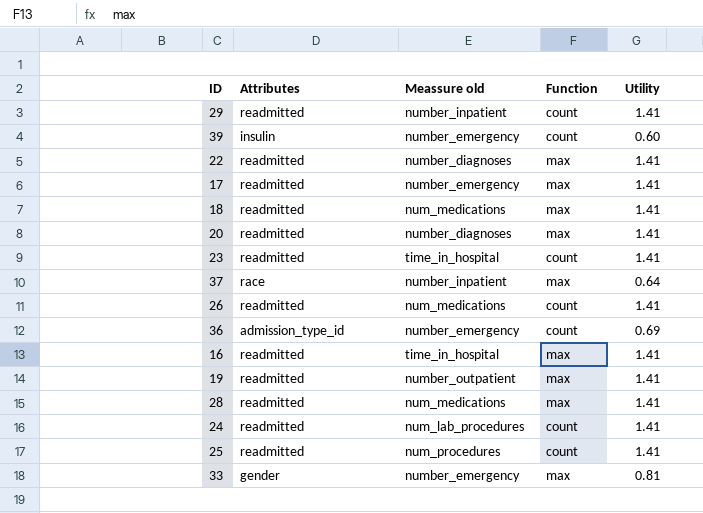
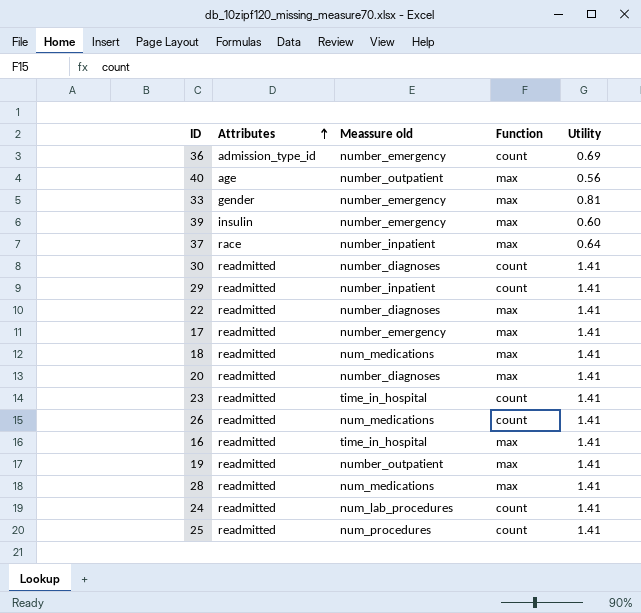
row order: none -> Attributes ascending
row 40: none -> age | number_outpatient | max | 0.56
39 | Function: count -> max
row 30: none -> readmitted | number_diagnoses | count | 1.41

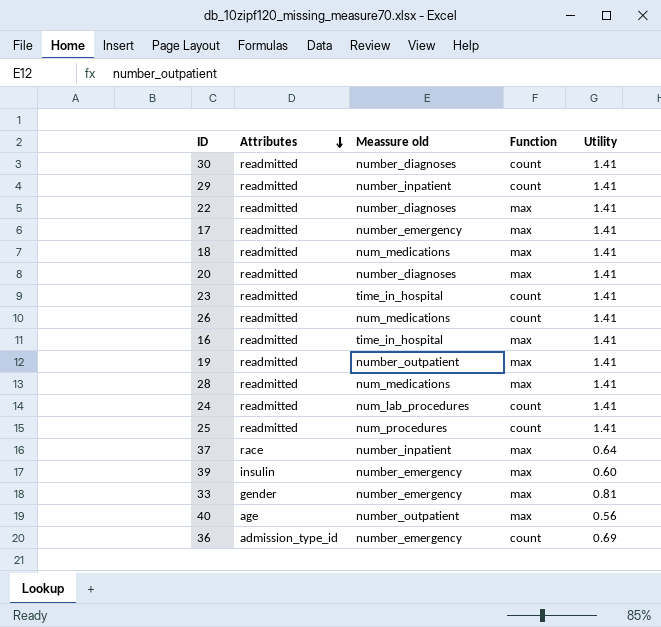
row order: Attributes ascending -> Attributes descending

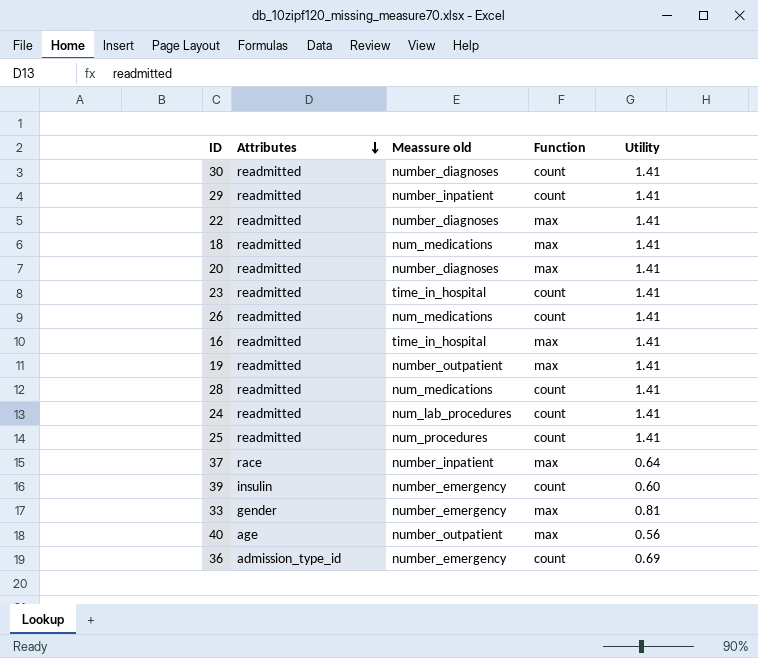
row 17: readmitted | number_emergency | max | 1.41 -> none
28 | Function: max -> count
39 | Function: max -> count

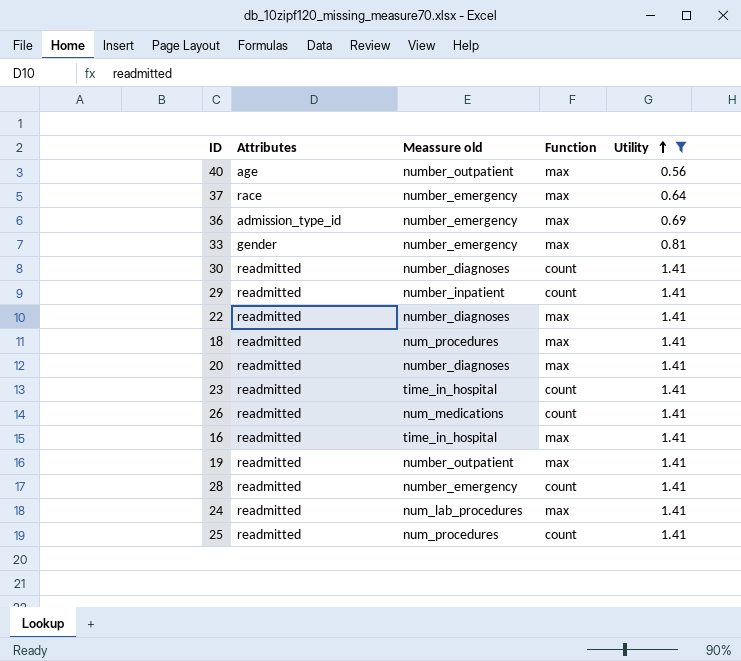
filter: none -> Utility != 0.60
row order: Attributes descending -> Utility ascending
37 | Meassure old: number_inpatient -> number_emergency
36 | Function: count -> max
18 | Meassure old: num_medications -> num_procedures
28 | Meassure old: num_medications -> number_emergency
24 | Function: count -> max

